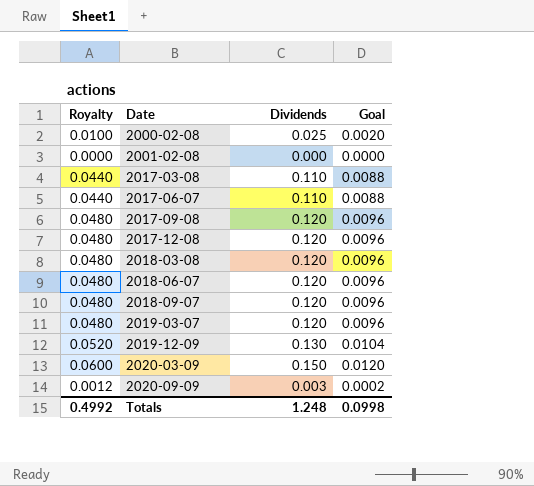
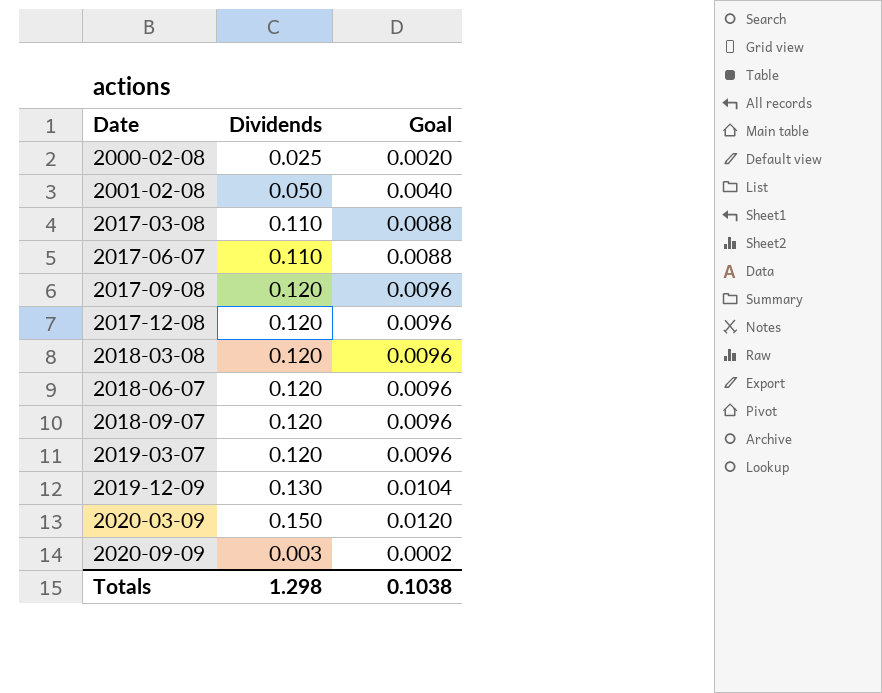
column Royalty | formula: [Dividends] * 0.4 -> none
2001-02-08 | Dividends: 0.000 -> 0.050
2001-02-08 | Goal: 0.0000 -> 0.0040
Totals | Dividends: 1.248 -> 1.298
Totals | Goal: 0.0998 -> 0.1038

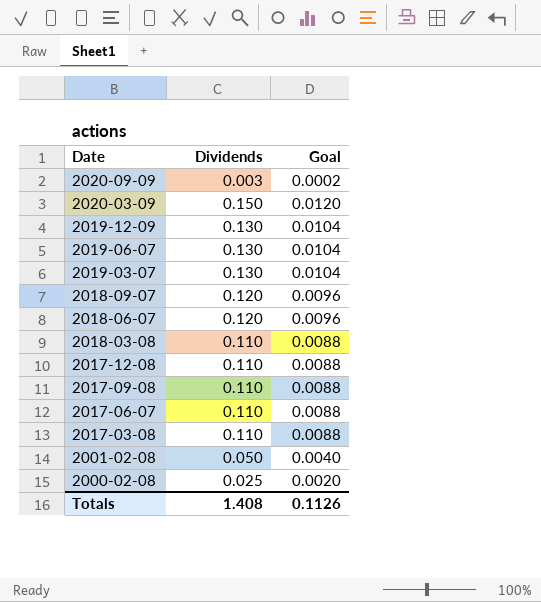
row order: Date ascending -> Date descending
row 2019-06-07: none -> 0.130 | 0.0104
2019-03-07 | Dividends: 0.120 -> 0.130
2019-03-07 | Goal: 0.0096 -> 0.0104
2018-03-08 | Dividends: 0.120 -> 0.110
2018-03-08 | Goal: 0.0096 -> 0.0088
2017-12-08 | Dividends: 0.120 -> 0.110
2017-12-08 | Goal: 0.0096 -> 0.0088
2017-09-08 | Dividends: 0.120 -> 0.110
2017-09-08 | Goal: 0.0096 -> 0.0088
Totals | Dividends: 1.298 -> 1.408
Totals | Goal: 0.1038 -> 0.1126

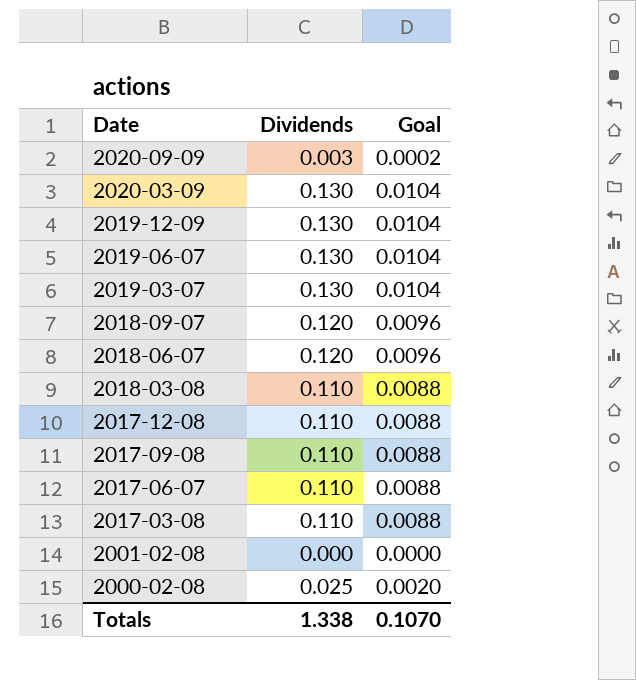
2020-03-09 | Dividends: 0.150 -> 0.130
2020-03-09 | Goal: 0.0120 -> 0.0104
2001-02-08 | Dividends: 0.050 -> 0.000
2001-02-08 | Goal: 0.0040 -> 0.0000
Totals | Dividends: 1.408 -> 1.338
Totals | Goal: 0.1126 -> 0.1070

